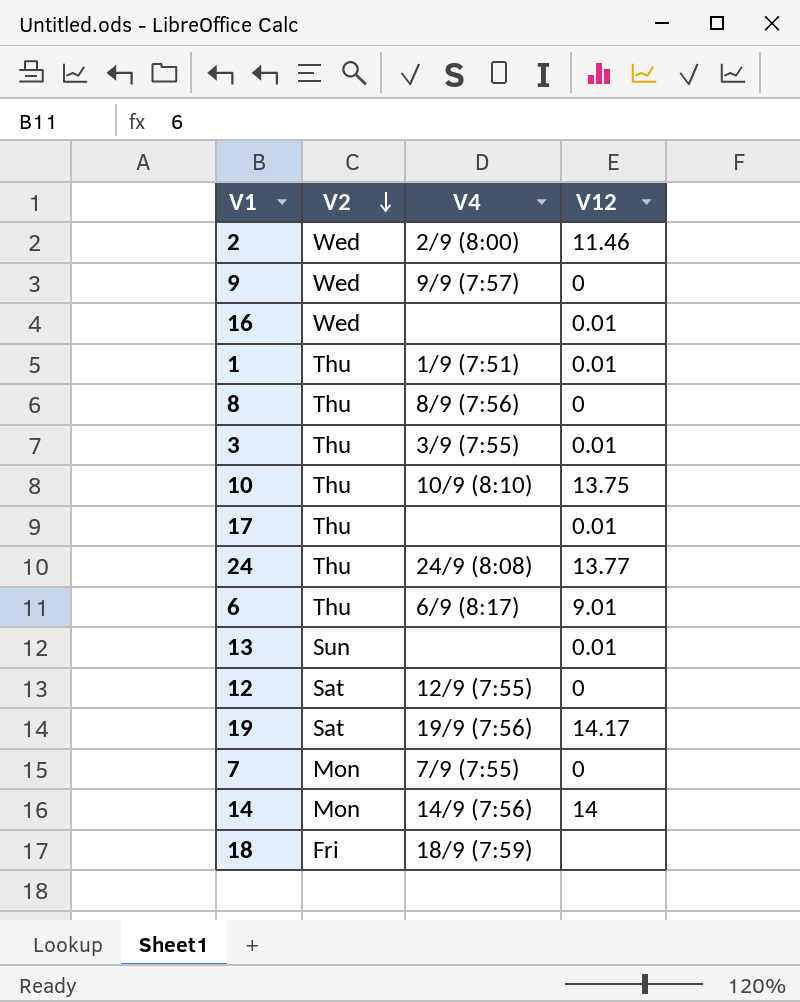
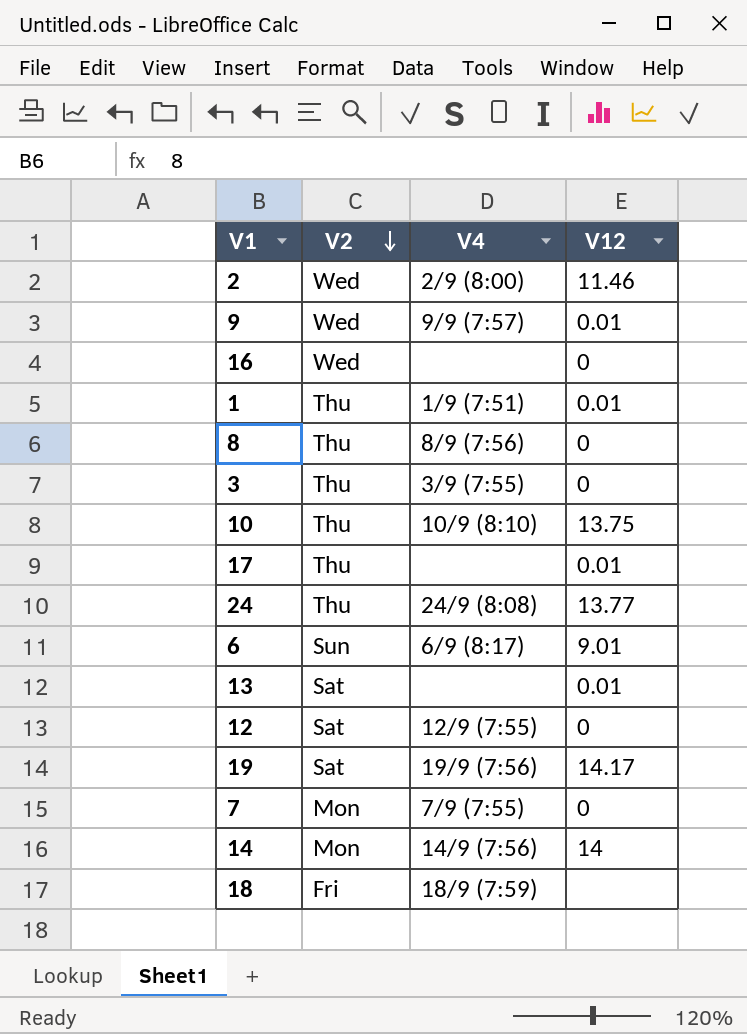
9 | V12: 0 -> 0.01
16 | V12: 0.01 -> 0
3 | V12: 0.01 -> 0
6 | V2: Thu -> Sun
13 | V2: Sun -> Sat

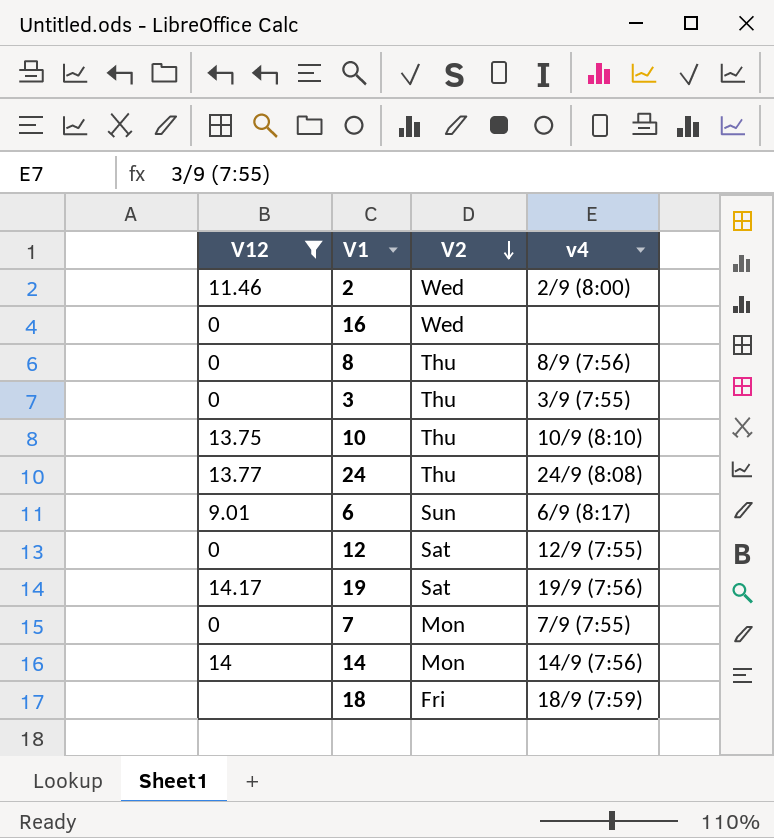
filter: none -> V12 != 0.01
column V12 | position: 4 -> 1
column name: V4 -> v4

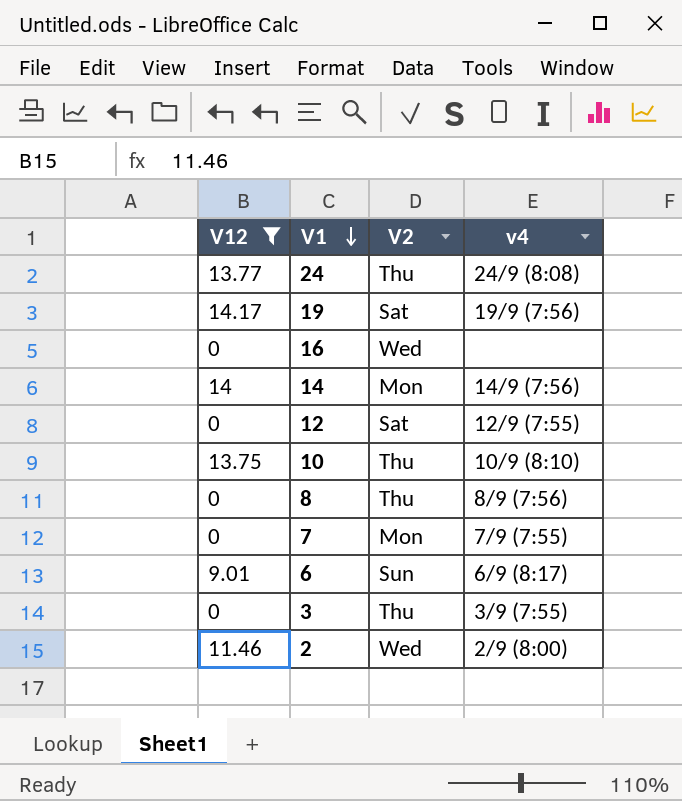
row order: V2 descending -> V1 descending
row 18: none | Fri | 18/9 (7:59) -> none

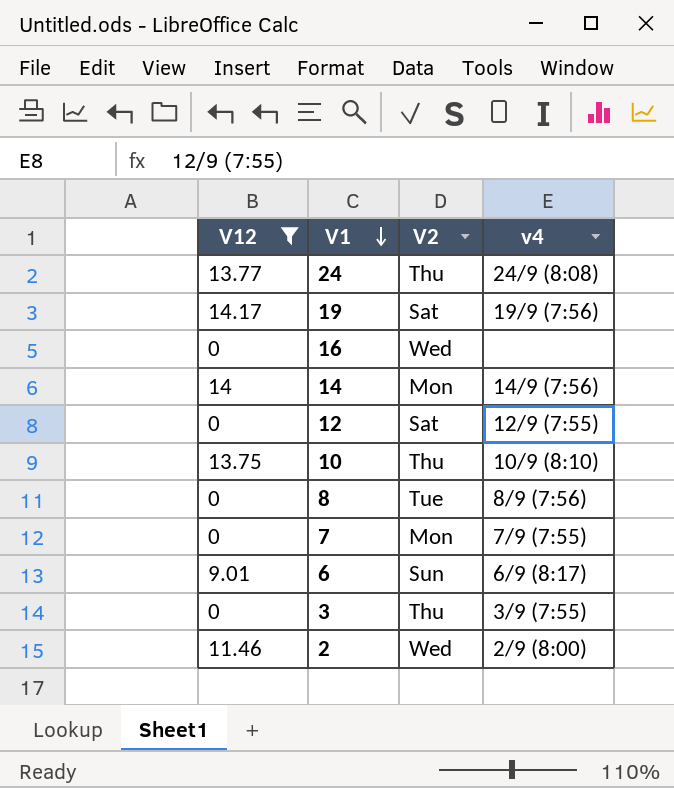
8 | V2: Thu -> Tue

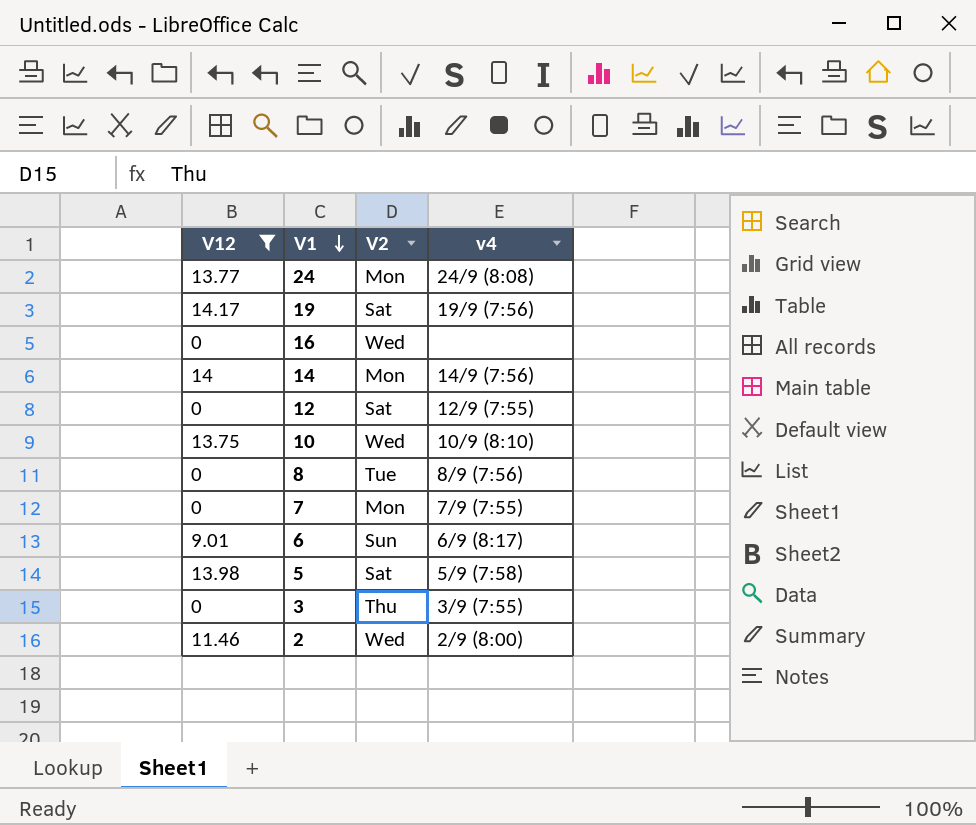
24 | V2: Thu -> Mon
10 | V2: Thu -> Wed
row 5: none -> 13.98 | Sat | 5/9 (7:58)

